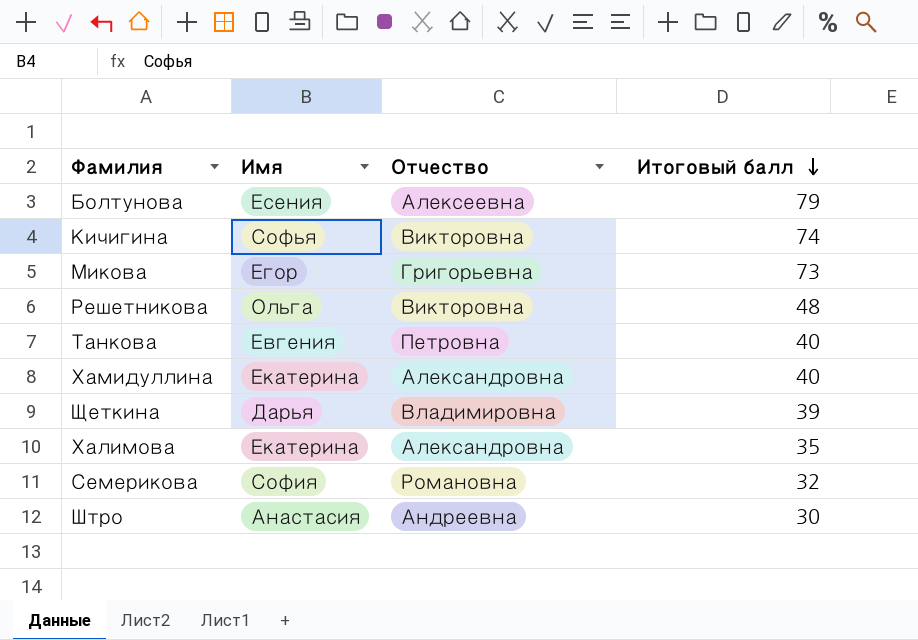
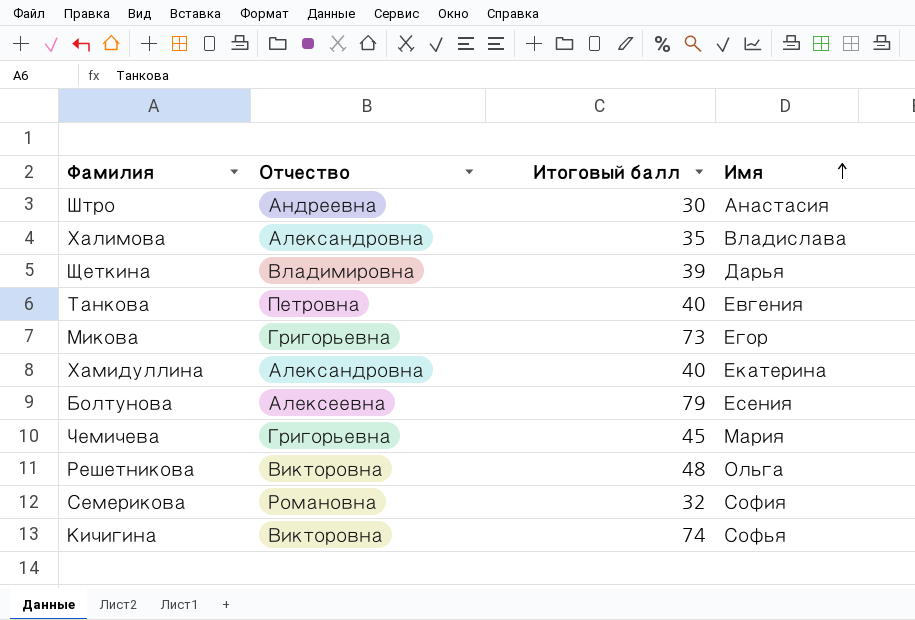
row order: Итоговый балл descending -> Имя ascending
column Имя | position: 2 -> 4
Халимова | Имя: Екатерина -> Владислава
row Чемичева: none -> Григорьевна | 45 | Мария

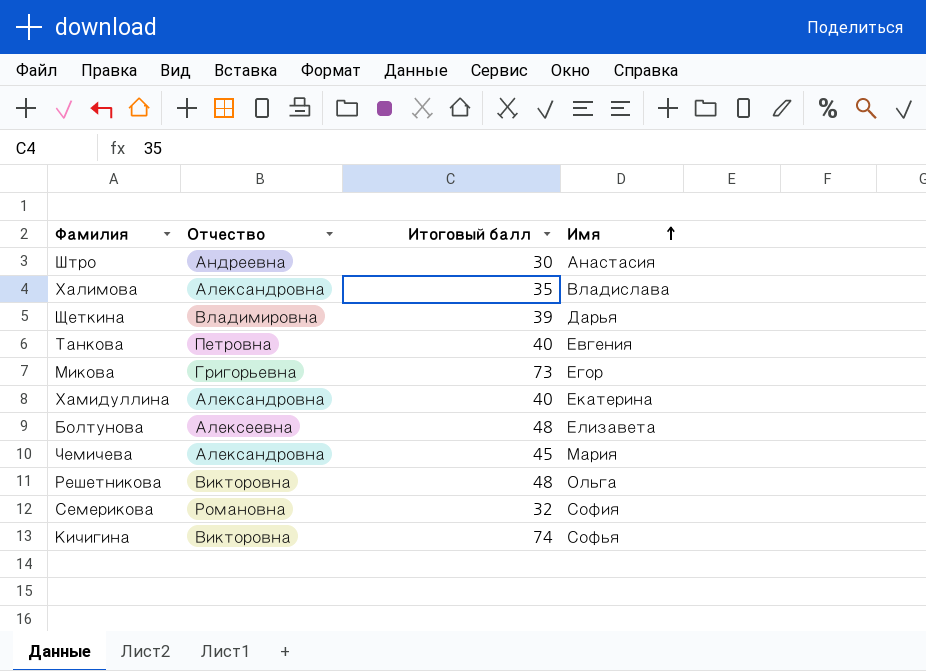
Болтунова | Итоговый балл: 79 -> 48
Болтунова | Имя: Есения -> Елизавета
Чемичева | Отчество: Григорьевна -> Александровна

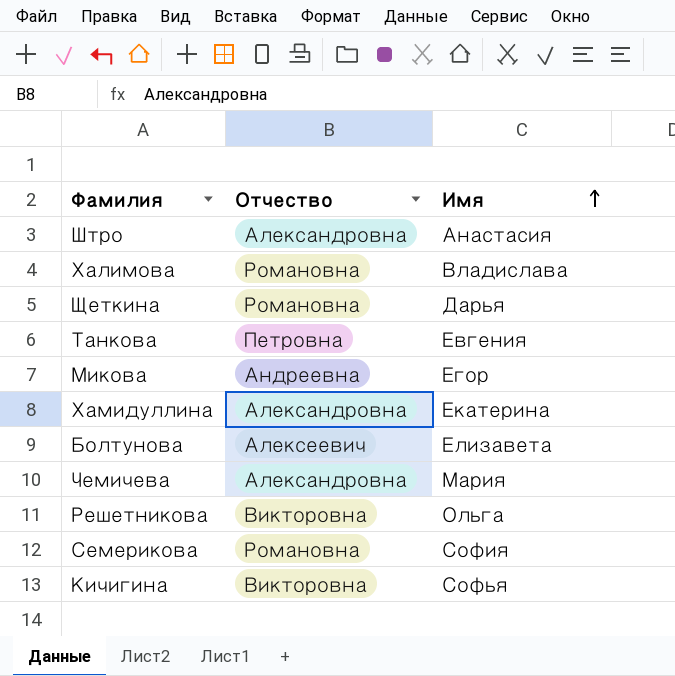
column Итоговый балл | position: 3 -> none
Штро | Отчество: Андреевна -> Александровна
Халимова | Отчество: Александровна -> Романовна
Щеткина | Отчество: Владимировна -> Романовна
Микова | Отчество: Григорьевна -> Андреевна
Болтунова | Отчество: Алексеевна -> Алексеевич

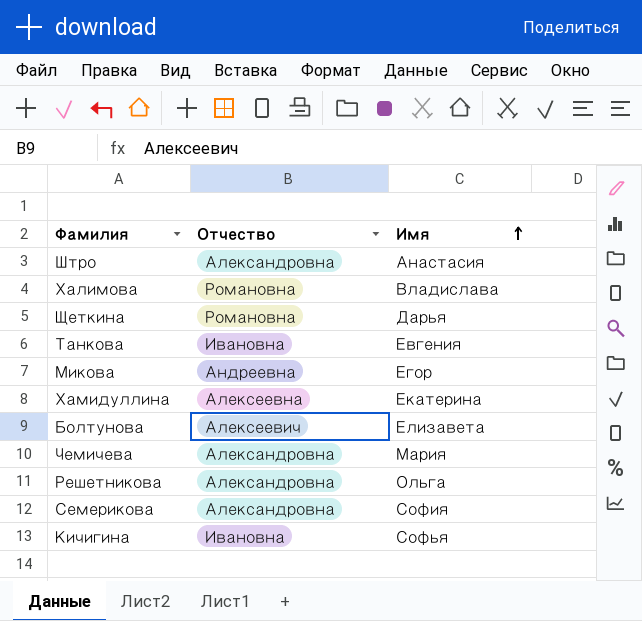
Танкова | Отчество: Петровна -> Ивановна
Хамидуллина | Отчество: Александровна -> Алексеевна
Решетникова | Отчество: Викторовна -> Александровна
Семерикова | Отчество: Романовна -> Александровна
Кичигина | Отчество: Викторовна -> Ивановна

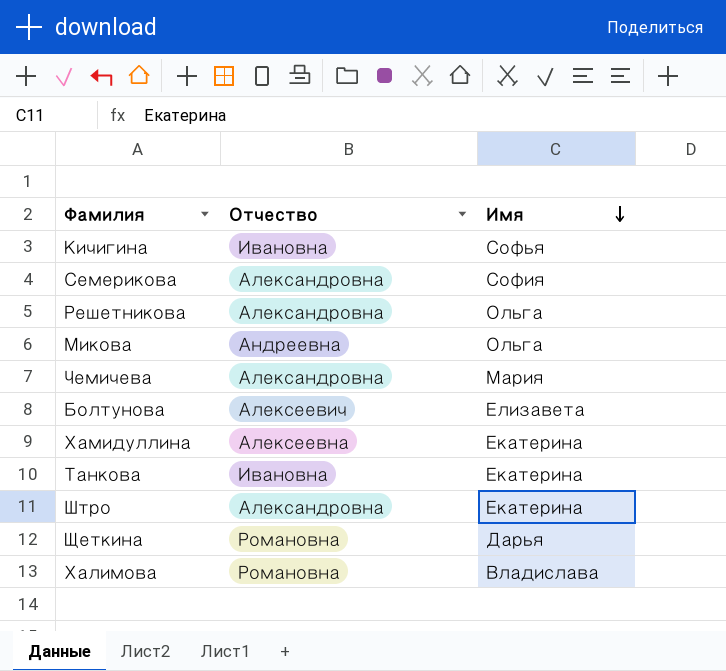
row order: Имя ascending -> Имя descending
Микова | Имя: Егор -> Ольга
Танкова | Имя: Евгения -> Екатерина
Штро | Имя: Анастасия -> Екатерина

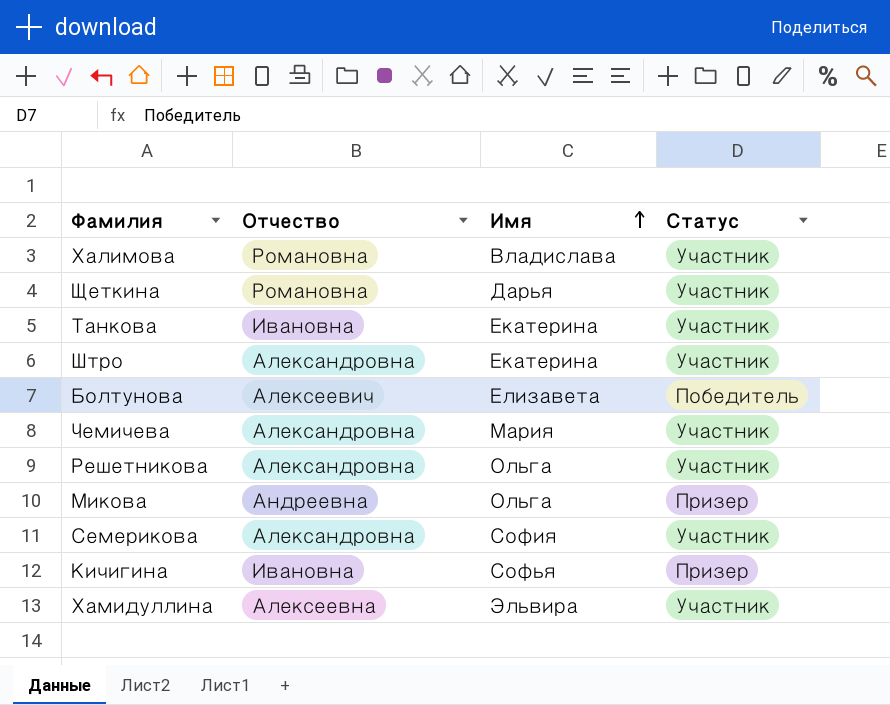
row order: Имя descending -> Имя ascending
column Статус | position: none -> 4
Хамидуллина | Имя: Екатерина -> Эльвира

